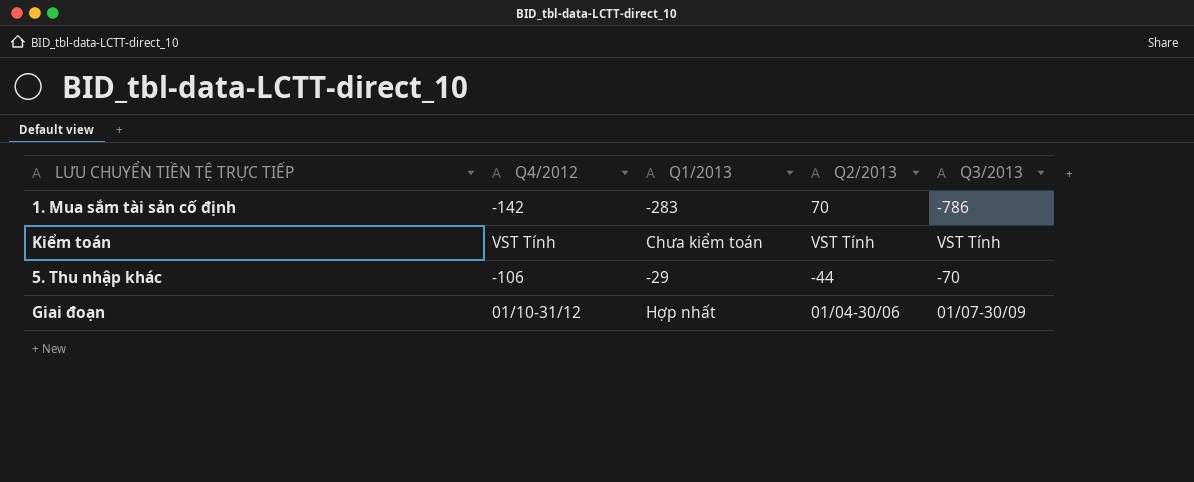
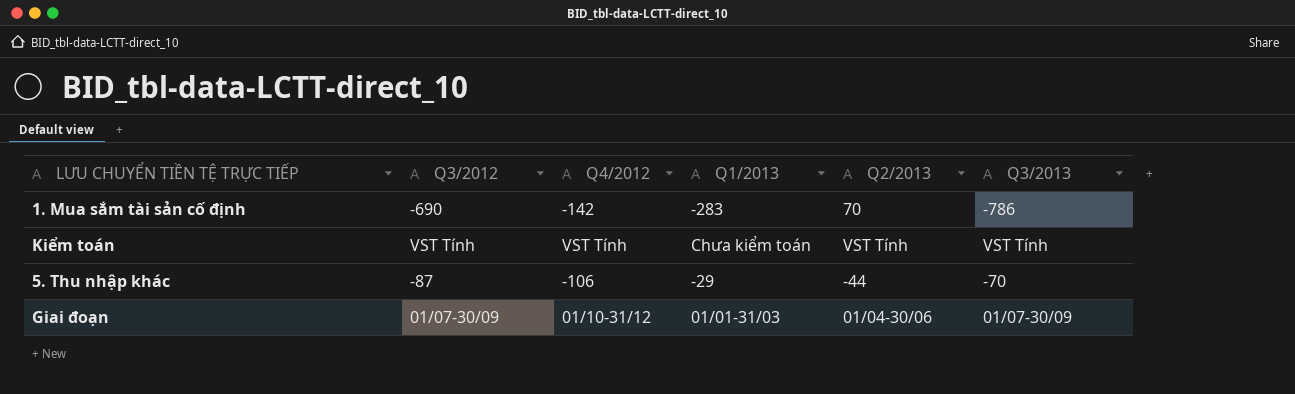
column Q3/2012 | position: none -> 2
Giai đoạn | Q1/2013: Hợp nhất -> 01/01-31/03

